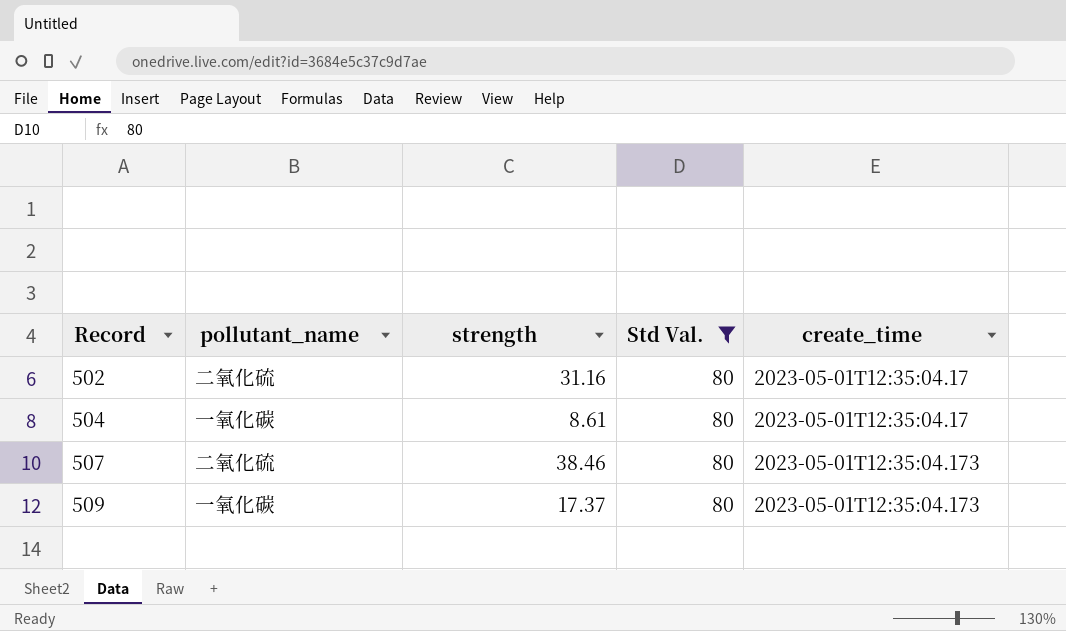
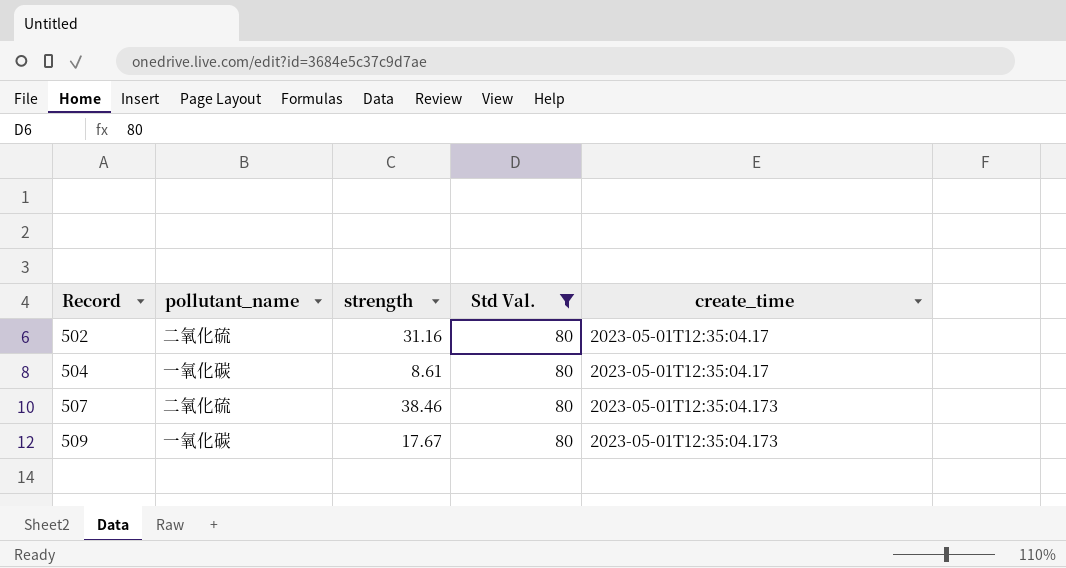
509 | strength: 17.37 -> 17.67

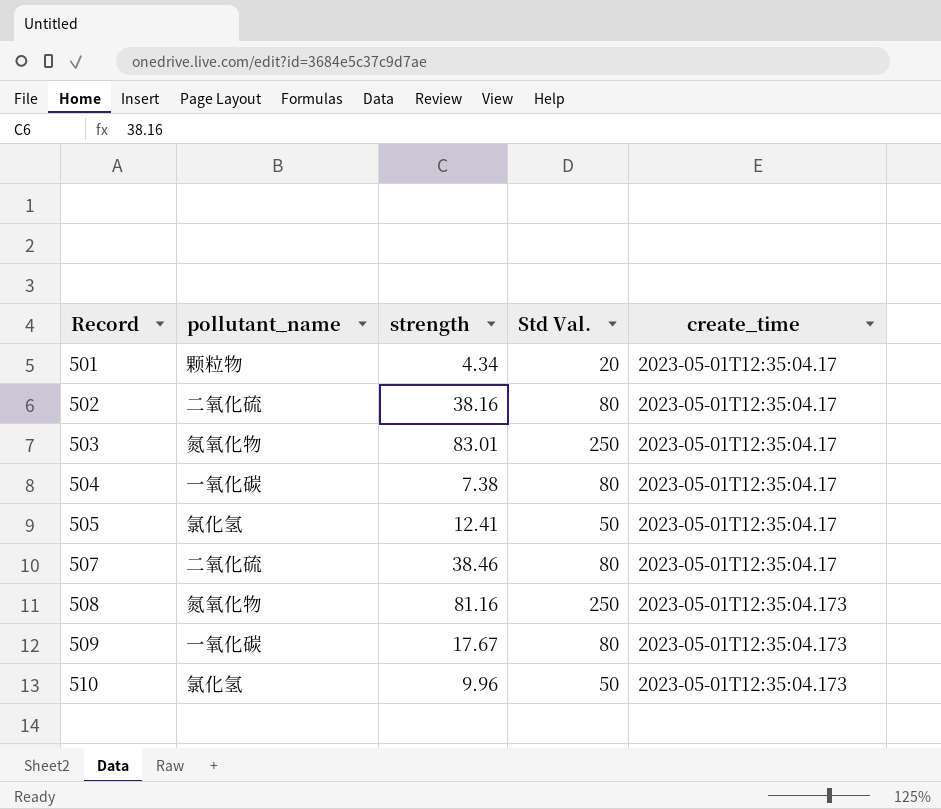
filter: Std Val. = 80 -> none
502 | strength: 31.16 -> 38.16
504 | strength: 8.61 -> 7.38
507 | create_time: 2023-05-01T12:35:04.173 -> 2023-05-01T12:35:04.17

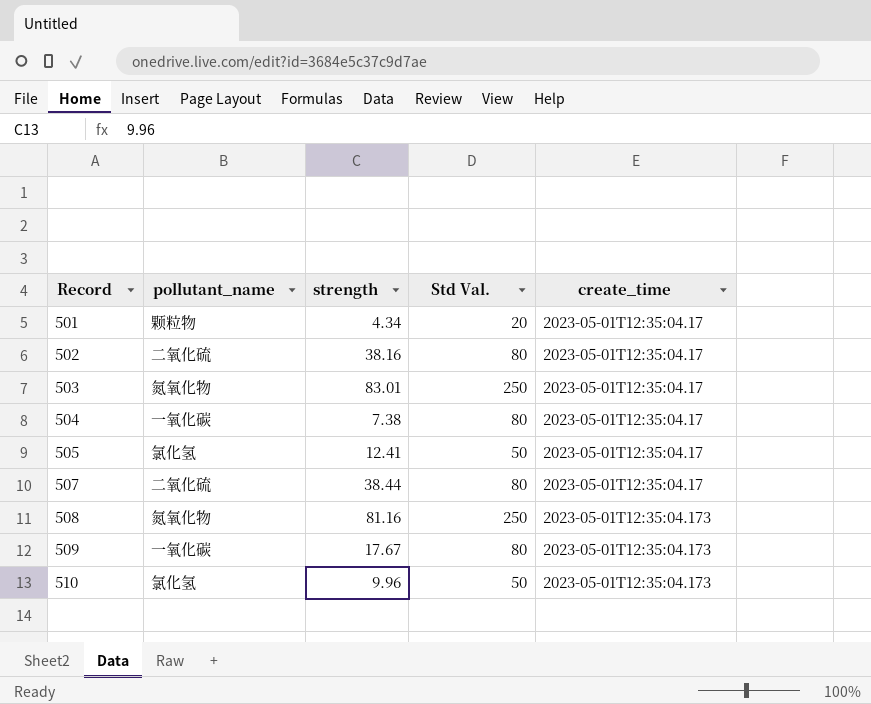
507 | strength: 38.46 -> 38.44

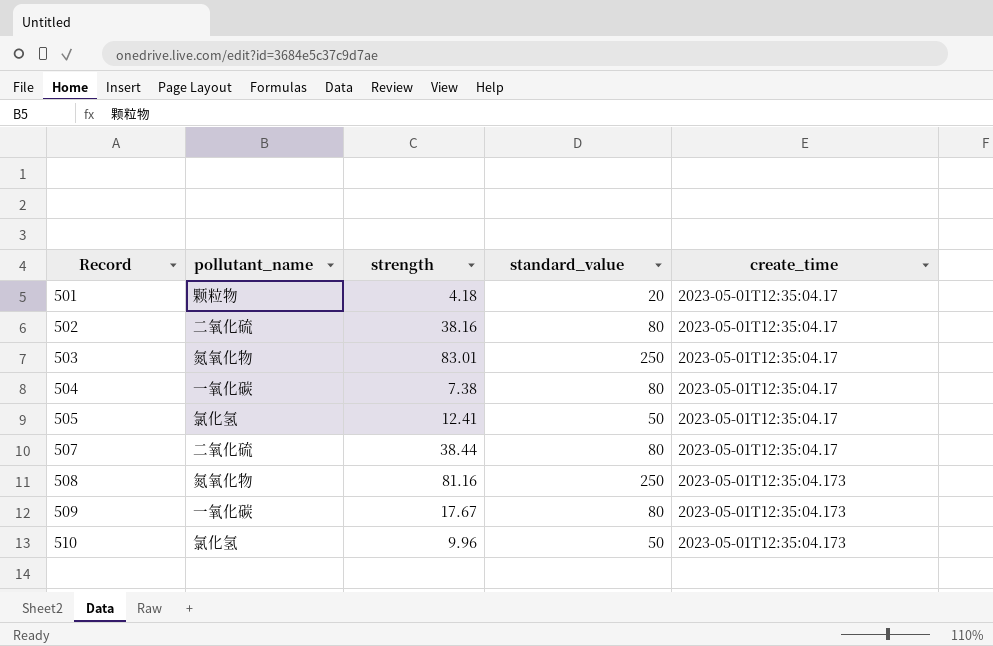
column name: Std Val. -> standard_value
501 | strength: 4.34 -> 4.18

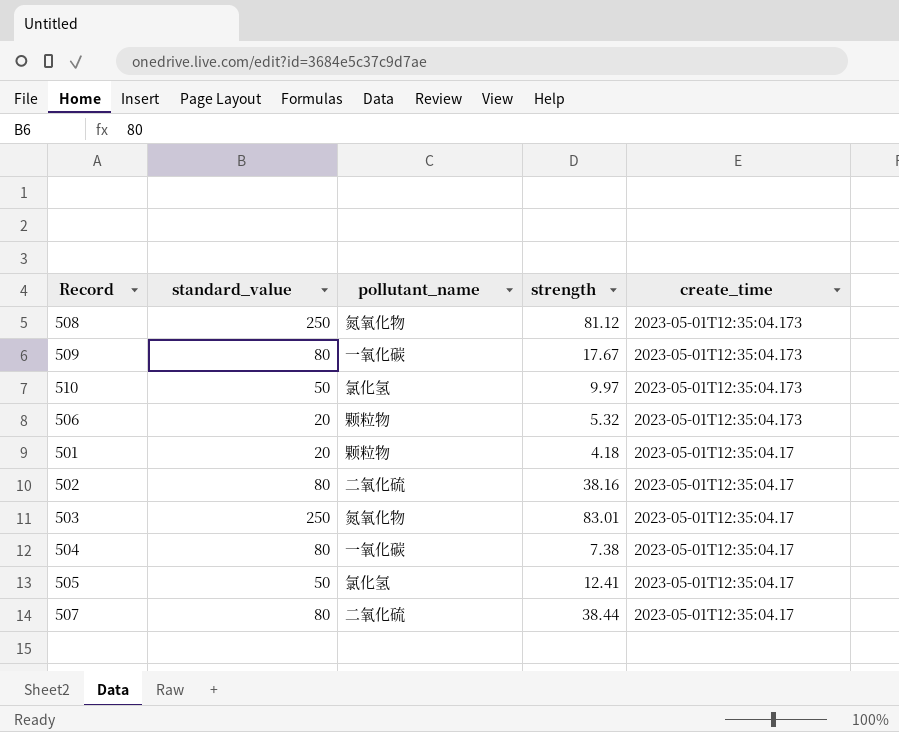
row order: Record ascending -> create_time descending
column standard_value | position: 4 -> 2
508 | strength: 81.16 -> 81.12
510 | strength: 9.96 -> 9.97
row 506: none -> 20 | 颗粒物 | 5.32 | 2023-05-01T12:35:04.173

